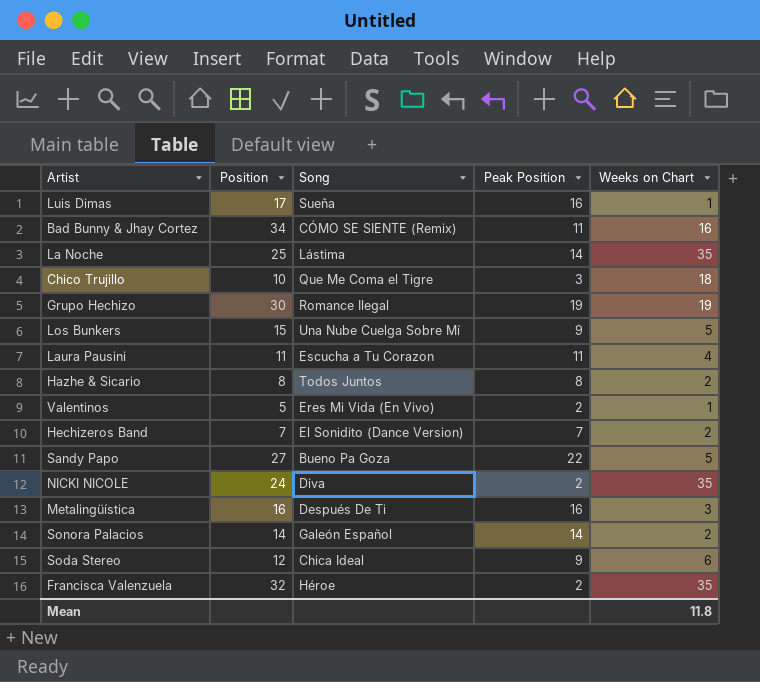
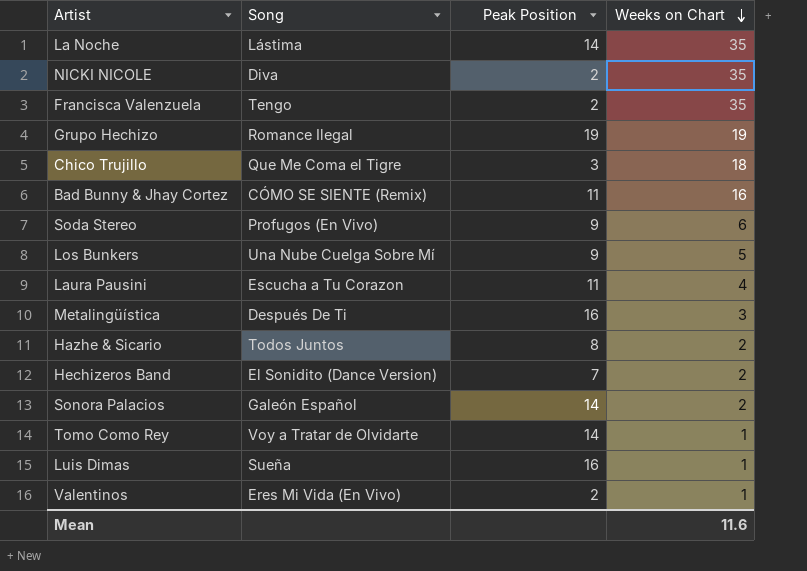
row order: none -> Weeks on Chart descending
column Position | position: 2 -> none
row Sandy Papo: 27 | Bueno Pa Goza | 22 | 5 -> none
Francisca Valenzuela | Song: Héroe -> Tengo
Soda Stereo | Song: Chica Ideal -> Profugos (En Vivo)
row Tomo Como Rey: none -> Voy a Tratar de Olvidarte | 14 | 1
Mean | Weeks on Chart: 11.8 -> 11.6

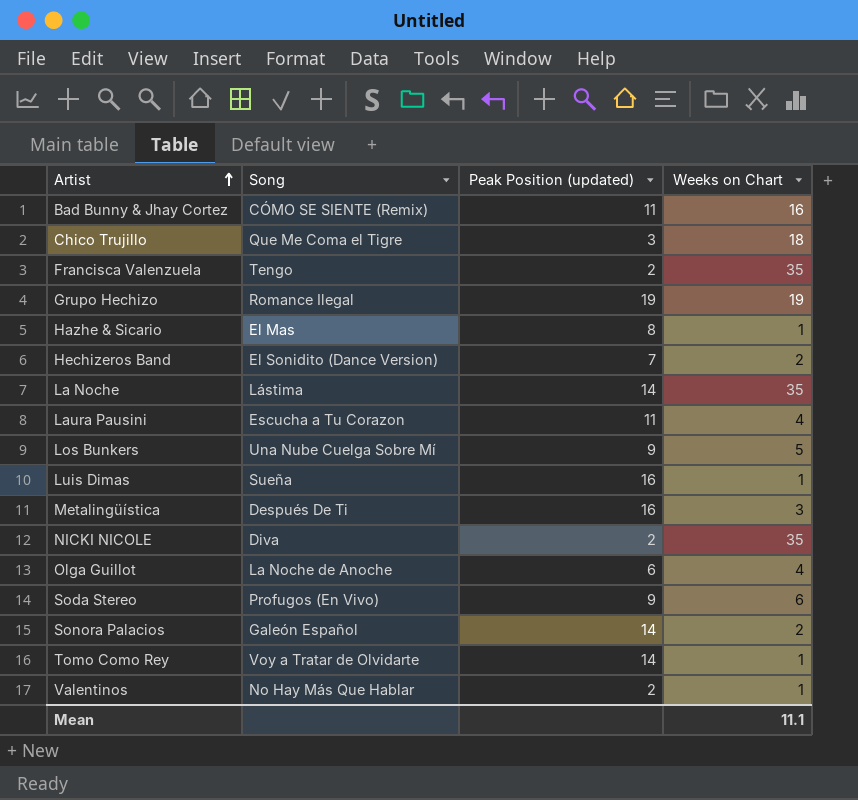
row order: Weeks on Chart descending -> Artist ascending
column name: Peak Position -> Peak Position (updated)
Hazhe & Sicario | Song: Todos Juntos -> El Mas
Hazhe & Sicario | Weeks on Chart: 2 -> 1
row Olga Guillot: none -> La Noche de Anoche | 6 | 4
Valentinos | Song: Eres Mi Vida (En Vivo) -> No Hay Más Que Hablar
Mean | Weeks on Chart: 11.6 -> 11.1

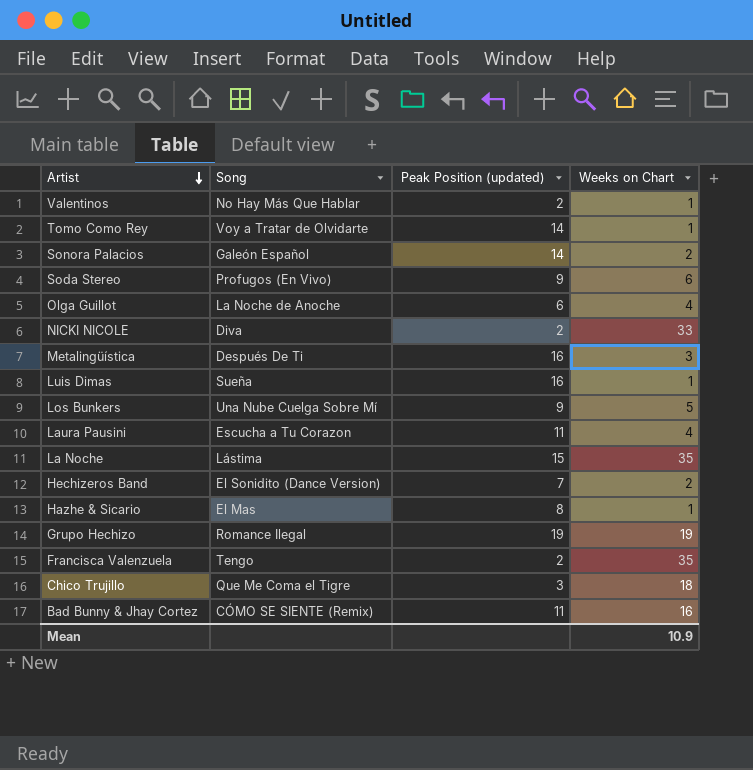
row order: Artist ascending -> Artist descending
NICKI NICOLE | Weeks on Chart: 35 -> 33
La Noche | Peak Position (updated): 14 -> 15
Mean | Weeks on Chart: 11.1 -> 10.9

